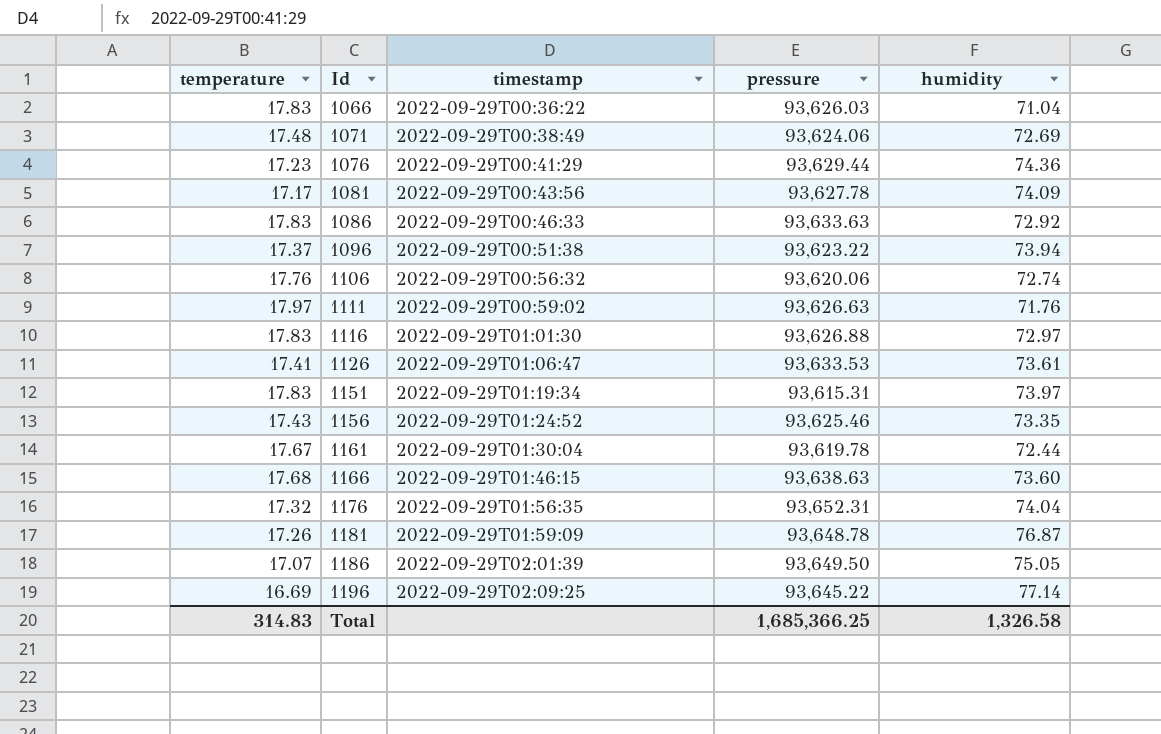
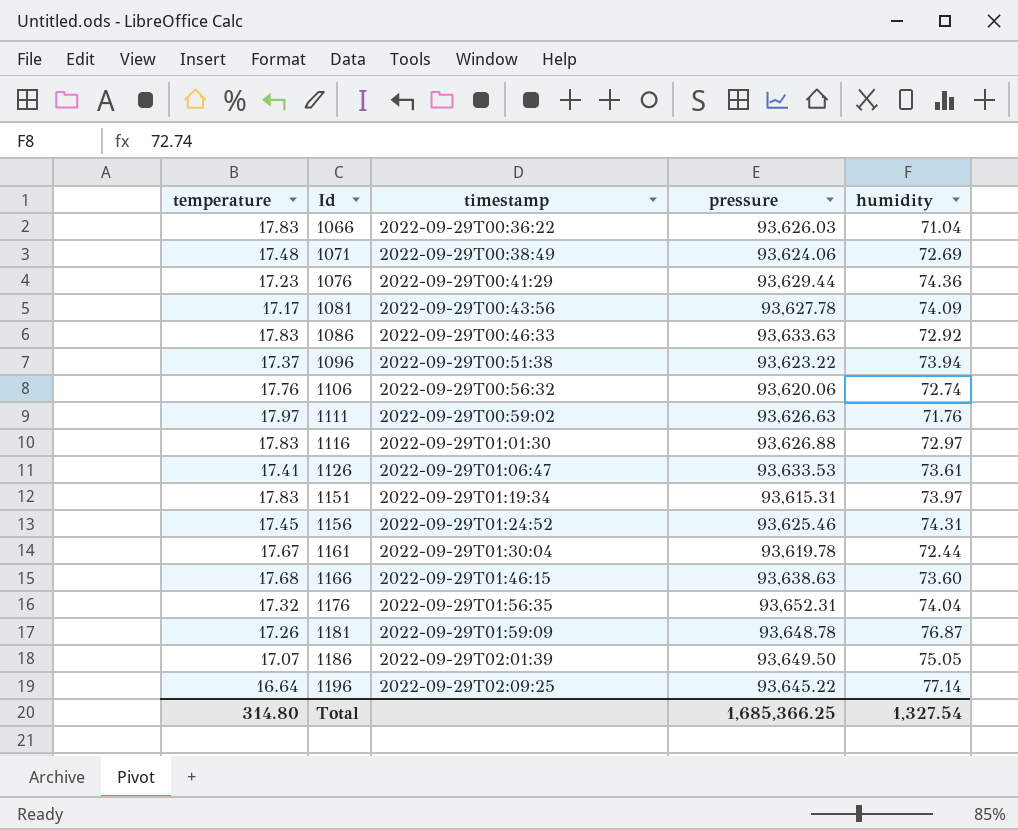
1156 | temperature: 17.43 -> 17.45
1156 | humidity: 73.35 -> 74.31
1196 | temperature: 16.69 -> 16.64
Total | temperature: 314.83 -> 314.80
Total | humidity: 1,326.58 -> 1,327.54

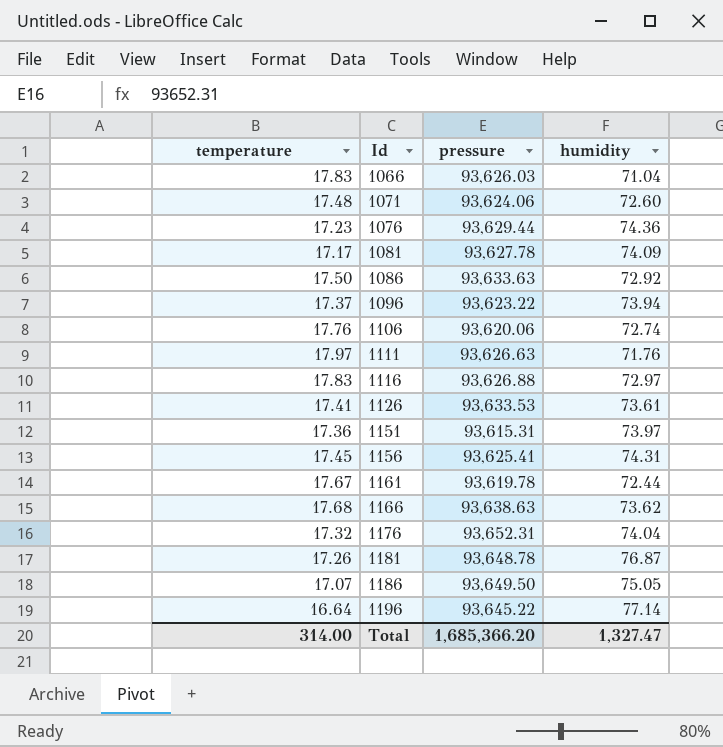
column timestamp | position: 3 -> none
1071 | humidity: 72.69 -> 72.60
1086 | temperature: 17.83 -> 17.50
1151 | temperature: 17.83 -> 17.36
1156 | pressure: 93,625.46 -> 93,625.41
1166 | humidity: 73.60 -> 73.62
Total | temperature: 314.80 -> 314.00
Total | pressure: 1,685,366.25 -> 1,685,366.20
Total | humidity: 1,327.54 -> 1,327.47

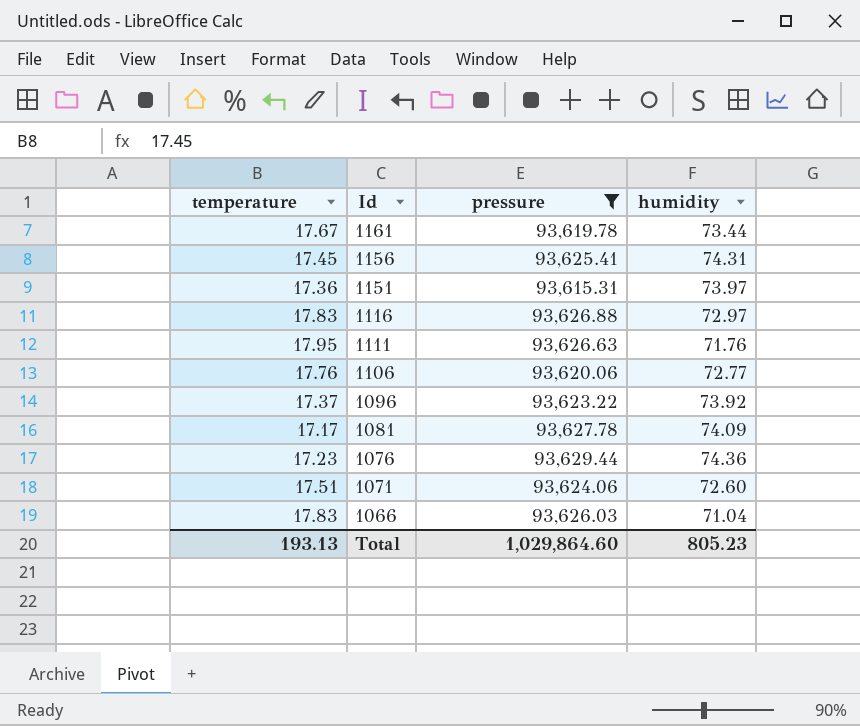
filter: none -> pressure <= 93,629.44
row order: Id ascending -> Id descending
1161 | humidity: 72.44 -> 73.44
1111 | temperature: 17.97 -> 17.95
1106 | humidity: 72.74 -> 72.77
1096 | humidity: 73.94 -> 73.92
1071 | temperature: 17.48 -> 17.51
Total | temperature: 314.00 -> 193.13
Total | pressure: 1,685,366.20 -> 1,029,864.60
Total | humidity: 1,327.47 -> 805.23

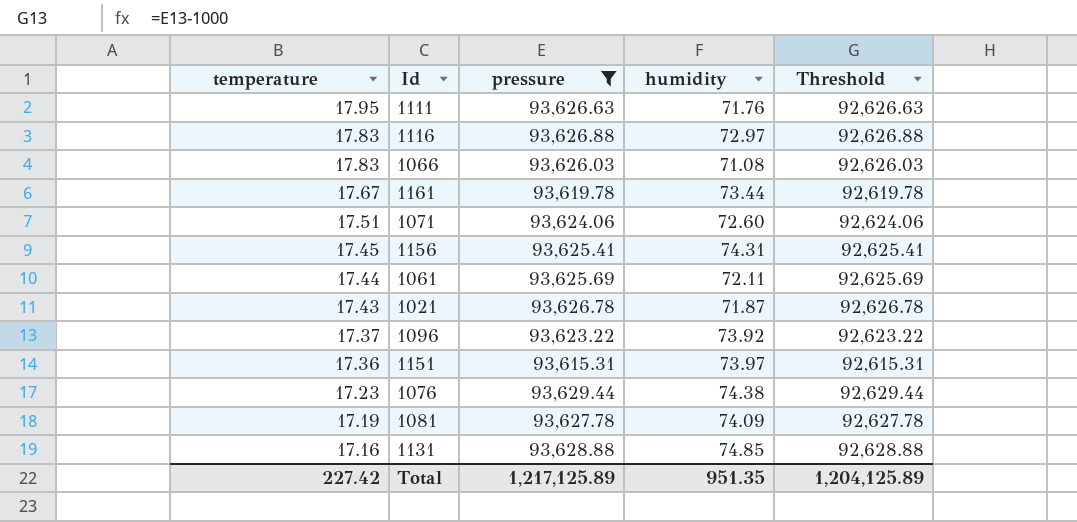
row order: Id descending -> temperature descending
column Threshold | formula: none -> [pressure] - 1000
row 1106: 17.76 | 93,620.06 | 72.77 -> none
1066 | humidity: 71.04 -> 71.08
row 1061: none -> 17.44 | 93,625.69 | 72.11 | 92,625.69
row 1021: none -> 17.43 | 93,626.78 | 71.87 | 92,626.78
1076 | humidity: 74.36 -> 74.38
1081 | temperature: 17.17 -> 17.19
row 1131: none -> 17.16 | 93,628.88 | 74.85 | 92,628.88
Total | temperature: 193.13 -> 227.42
Total | pressure: 1,029,864.60 -> 1,217,125.89
Total | humidity: 805.23 -> 951.35

